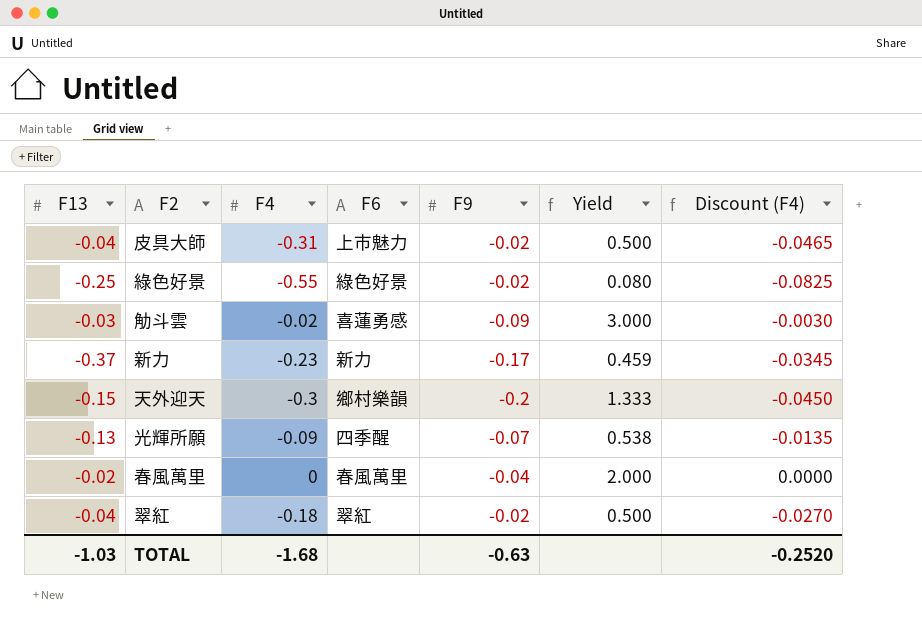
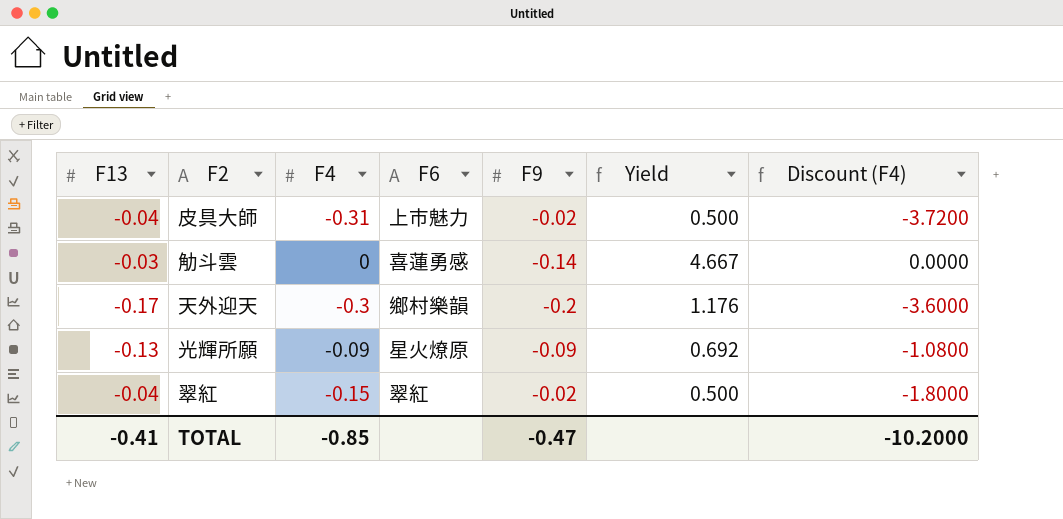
column Discount (F4) | formula: [F4] * 0.15 -> [F4] * 12
row 綠色好景: -0.25 | -0.55 | 綠色好景 | -0.02 | 0.080 | -0.0825 -> none
row 新力: -0.37 | -0.23 | 新力 | -0.17 | 0.459 | -0.0345 -> none
row 春風萬里: -0.02 | 0 | 春風萬里 | -0.04 | 2.000 | 0.0000 -> none
觔斗雲 | F4: -0.02 -> 0
觔斗雲 | F9: -0.09 -> -0.14
觔斗雲 | Yield: 3.000 -> 4.667
天外迎天 | F13: -0.15 -> -0.17
天外迎天 | Yield: 1.333 -> 1.176
光輝所願 | F6: 四季醒 -> 星火燎原
光輝所願 | F9: -0.07 -> -0.09
光輝所願 | Yield: 0.538 -> 0.692
翠紅 | F4: -0.18 -> -0.15
TOTAL | F13: -1.03 -> -0.41
TOTAL | F4: -1.68 -> -0.85
TOTAL | F9: -0.63 -> -0.47
TOTAL | Discount (F4): -0.2520 -> -10.2000

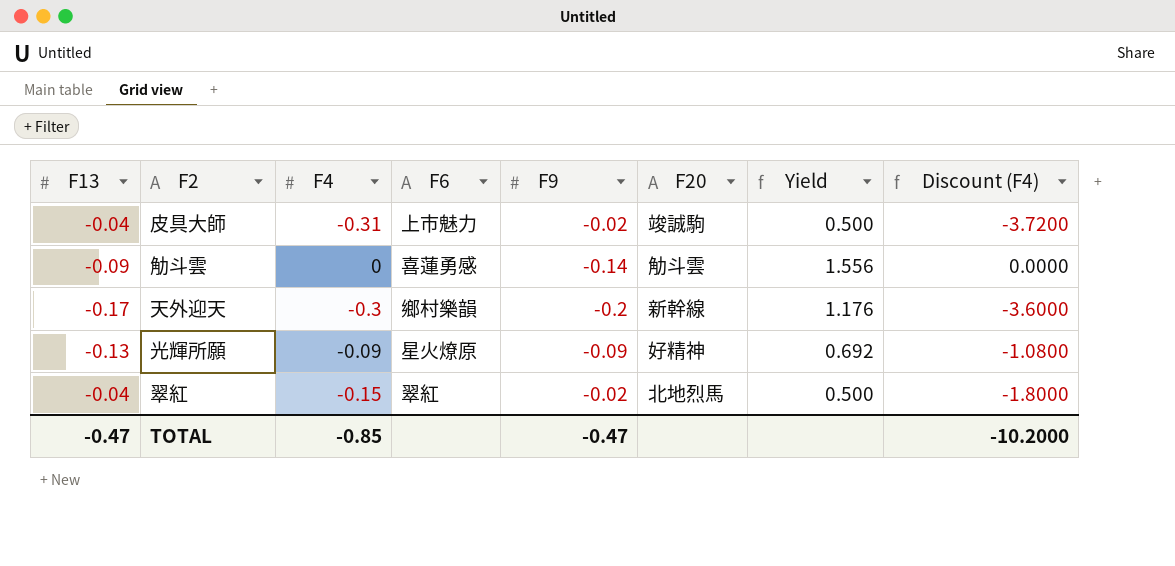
column F20 | position: none -> 6
觔斗雲 | F13: -0.03 -> -0.09
觔斗雲 | Yield: 4.667 -> 1.556
TOTAL | F13: -0.41 -> -0.47

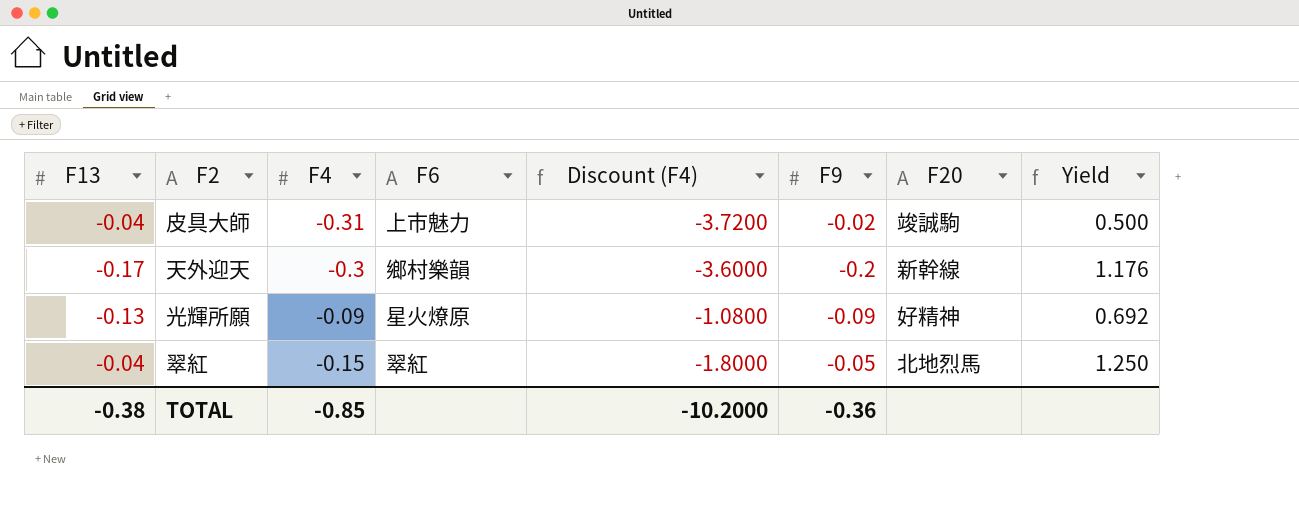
column Discount (F4) | position: 8 -> 5
row 觔斗雲: -0.09 | 0 | 喜蓮勇感 | -0.14 | 觔斗雲 | 1.556 | 0.0000 -> none
翠紅 | F9: -0.02 -> -0.05
翠紅 | Yield: 0.500 -> 1.250
TOTAL | F13: -0.47 -> -0.38
TOTAL | F9: -0.47 -> -0.36

